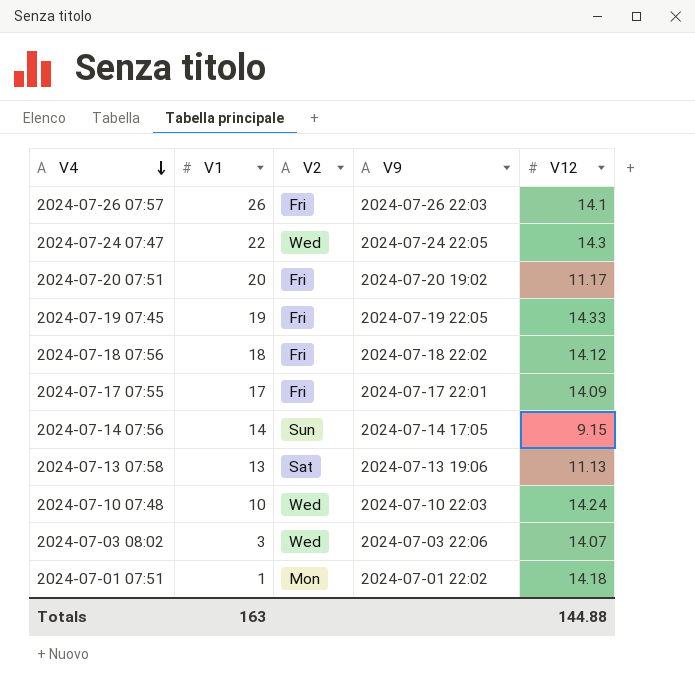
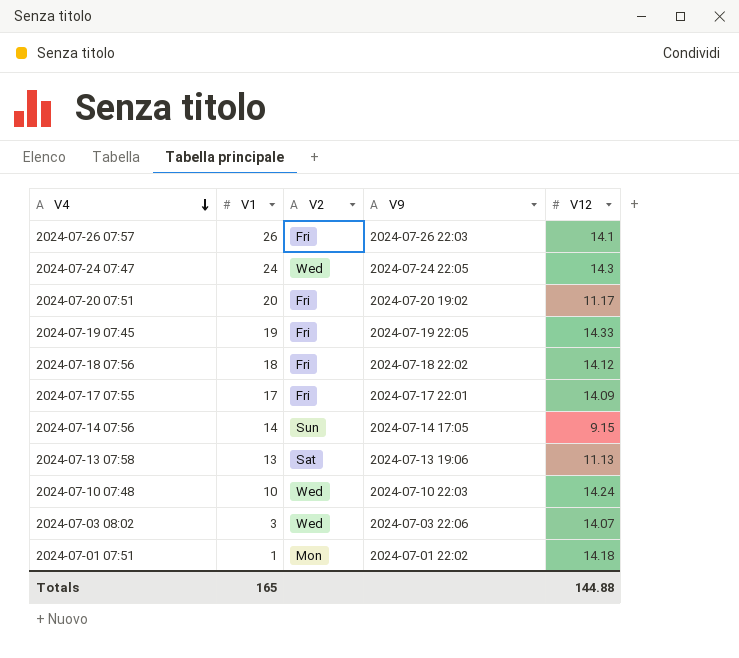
2024-07-24 07:47 | V1: 22 -> 24
Totals | V1: 163 -> 165

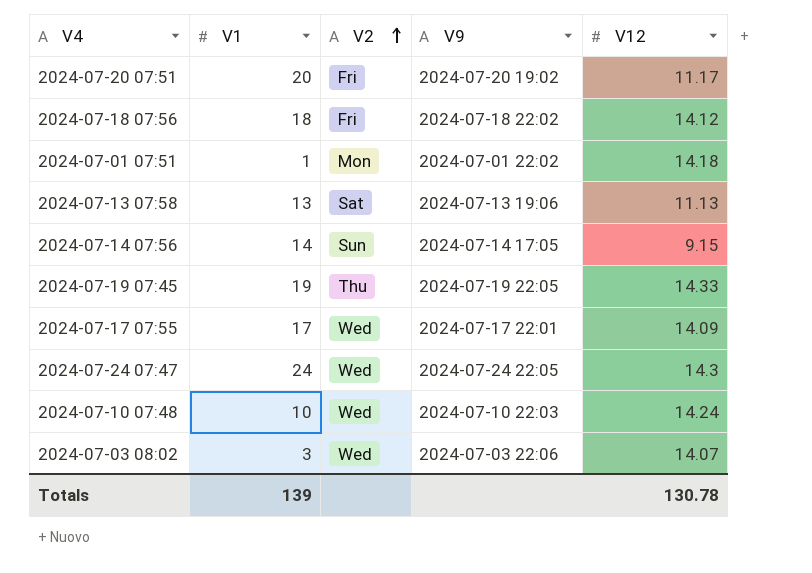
row order: V4 descending -> V2 ascending
row 2024-07-26 07:57: 26 | Fri | 2024-07-26 22:03 | 14.1 -> none
2024-07-19 07:45 | V2: Fri -> Thu
2024-07-17 07:55 | V2: Fri -> Wed
Totals | V1: 165 -> 139
Totals | V12: 144.88 -> 130.78

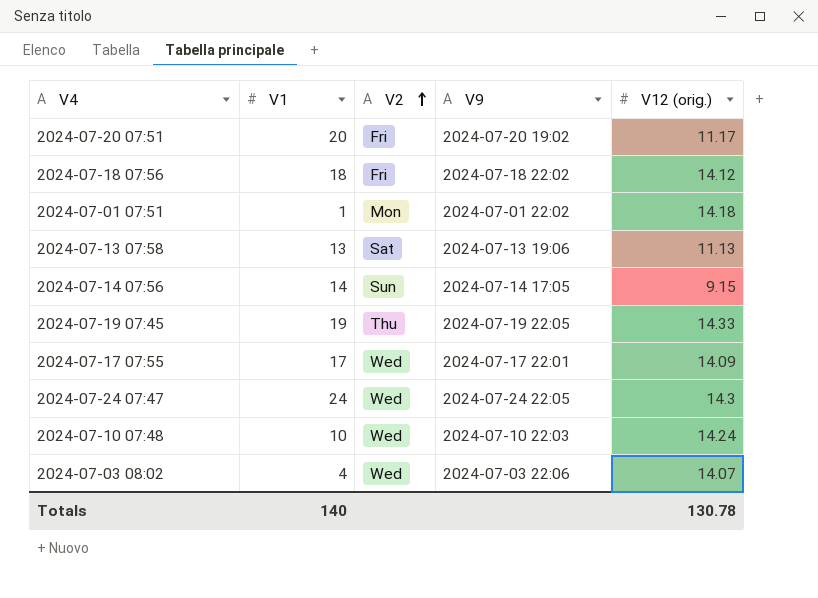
column name: V12 -> V12 (orig.)
2024-07-03 08:02 | V1: 3 -> 4
Totals | V1: 139 -> 140

